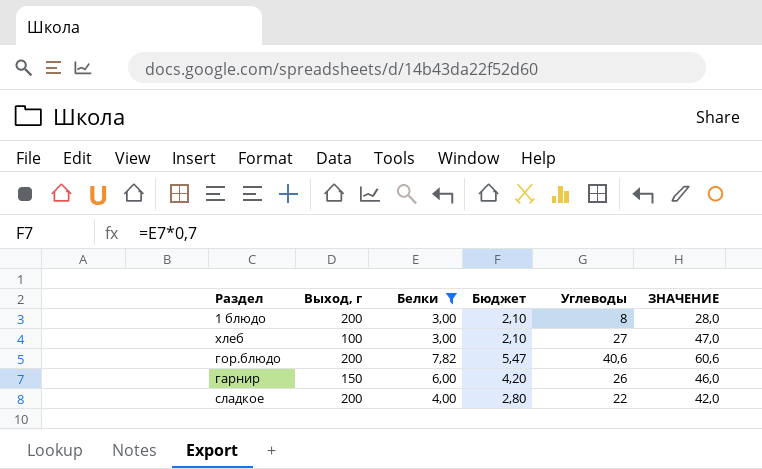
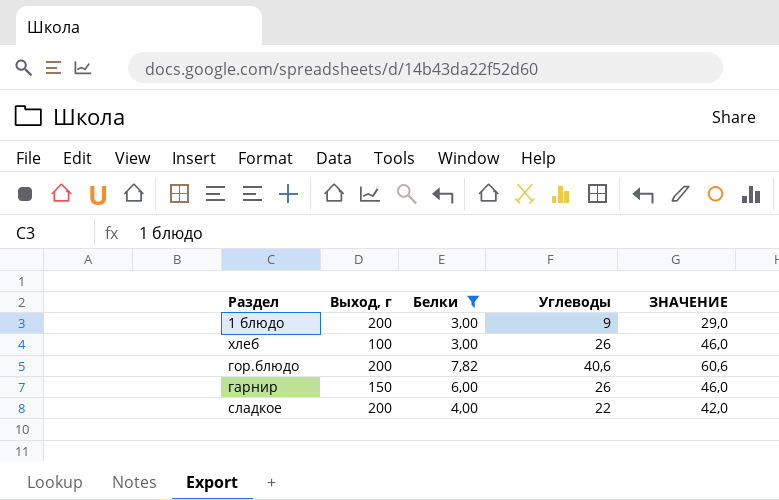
column Бюджет | formula: [Белки] * 0,7 -> none
1 блюдо | Углеводы: 8 -> 9
1 блюдо | ЗНАЧЕНИЕ: 28,0 -> 29,0
хлеб | Углеводы: 27 -> 26
хлеб | ЗНАЧЕНИЕ: 47,0 -> 46,0

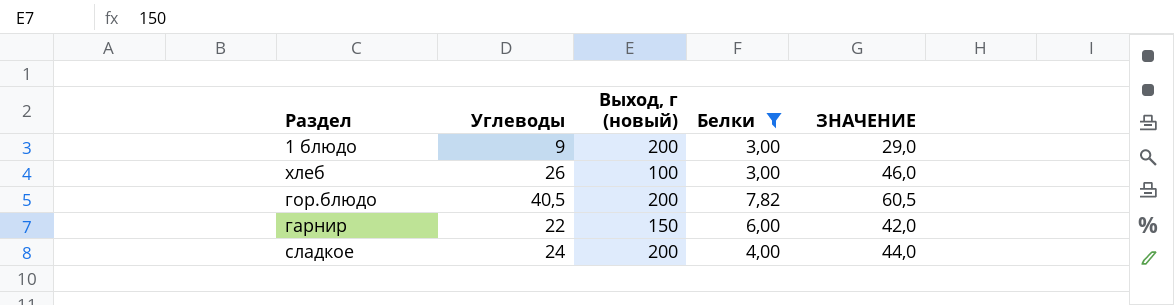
column Углеводы | position: 4 -> 2
column name: Выход, г -> Выход, г (новый)
гор.блюдо | Углеводы: 40,6 -> 40,5
гор.блюдо | ЗНАЧЕНИЕ: 60,6 -> 60,5
гарнир | Углеводы: 26 -> 22
гарнир | ЗНАЧЕНИЕ: 46,0 -> 42,0
сладкое | Углеводы: 22 -> 24
сладкое | ЗНАЧЕНИЕ: 42,0 -> 44,0

